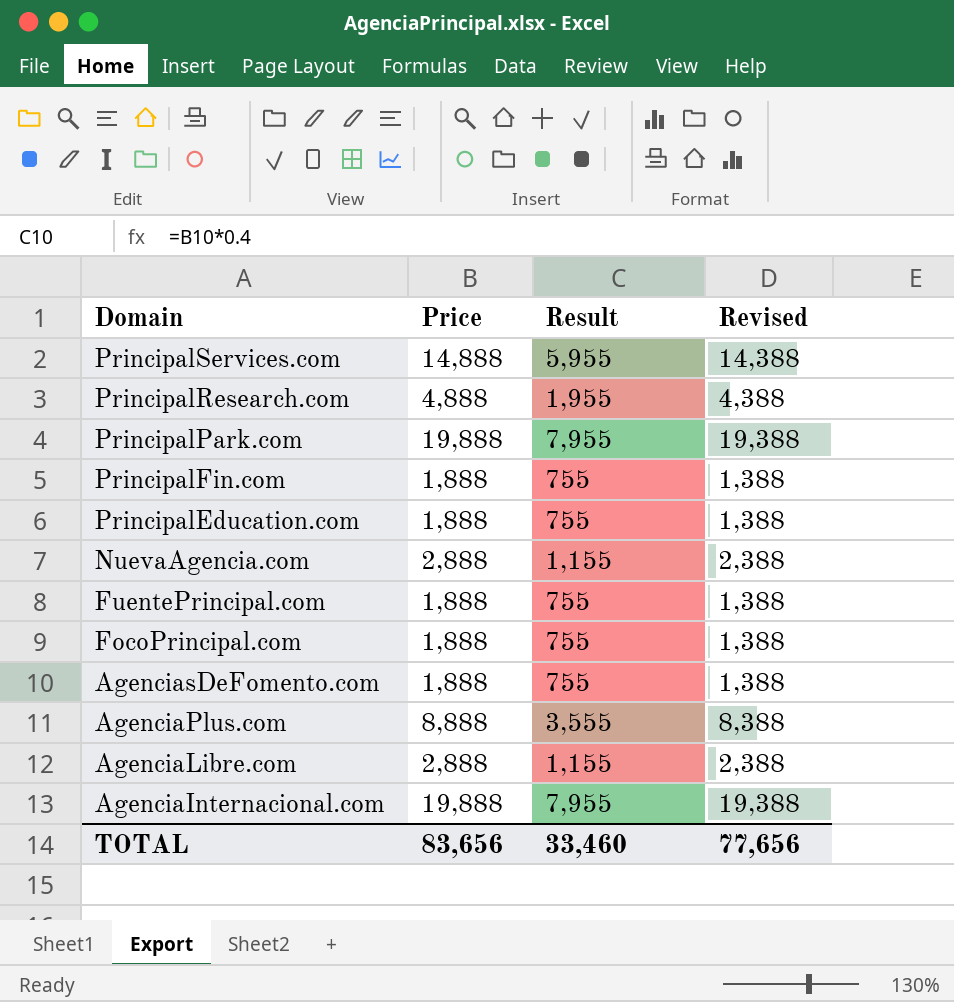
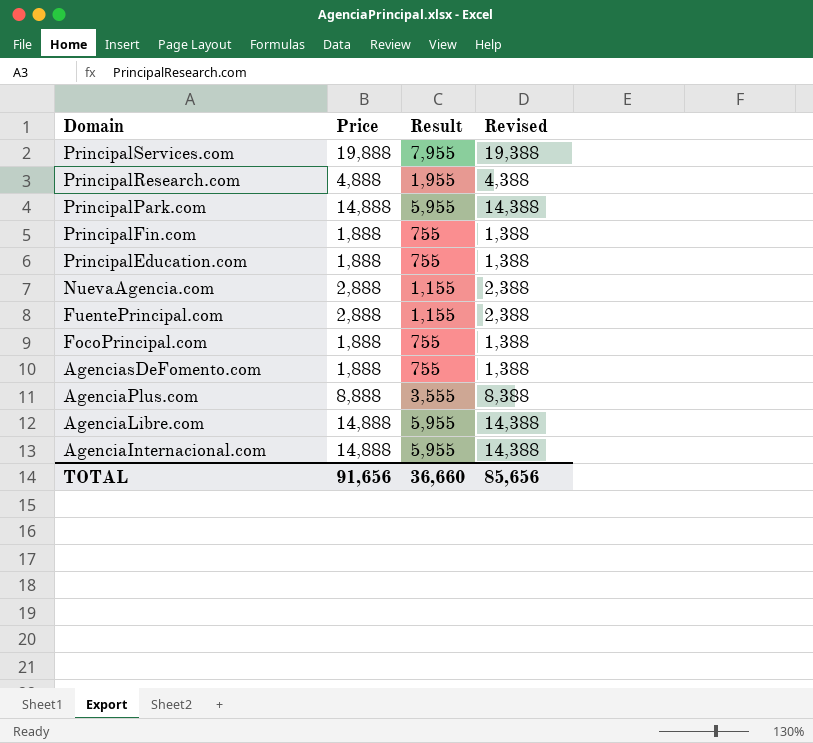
PrincipalServices.com | Price: 14,888 -> 19,888
PrincipalServices.com | Result: 5,955 -> 7,955
PrincipalServices.com | Revised: 14,388 -> 19,388
PrincipalPark.com | Price: 19,888 -> 14,888
PrincipalPark.com | Result: 7,955 -> 5,955
PrincipalPark.com | Revised: 19,388 -> 14,388
FuentePrincipal.com | Price: 1,888 -> 2,888
FuentePrincipal.com | Result: 755 -> 1,155
FuentePrincipal.com | Revised: 1,388 -> 2,388
AgenciaLibre.com | Price: 2,888 -> 14,888
AgenciaLibre.com | Result: 1,155 -> 5,955
AgenciaLibre.com | Revised: 2,388 -> 14,388
AgenciaInternacional.com | Price: 19,888 -> 14,888
AgenciaInternacional.com | Result: 7,955 -> 5,955
AgenciaInternacional.com | Revised: 19,388 -> 14,388
TOTAL | Price: 83,656 -> 91,656
TOTAL | Result: 33,460 -> 36,660
TOTAL | Revised: 77,656 -> 85,656

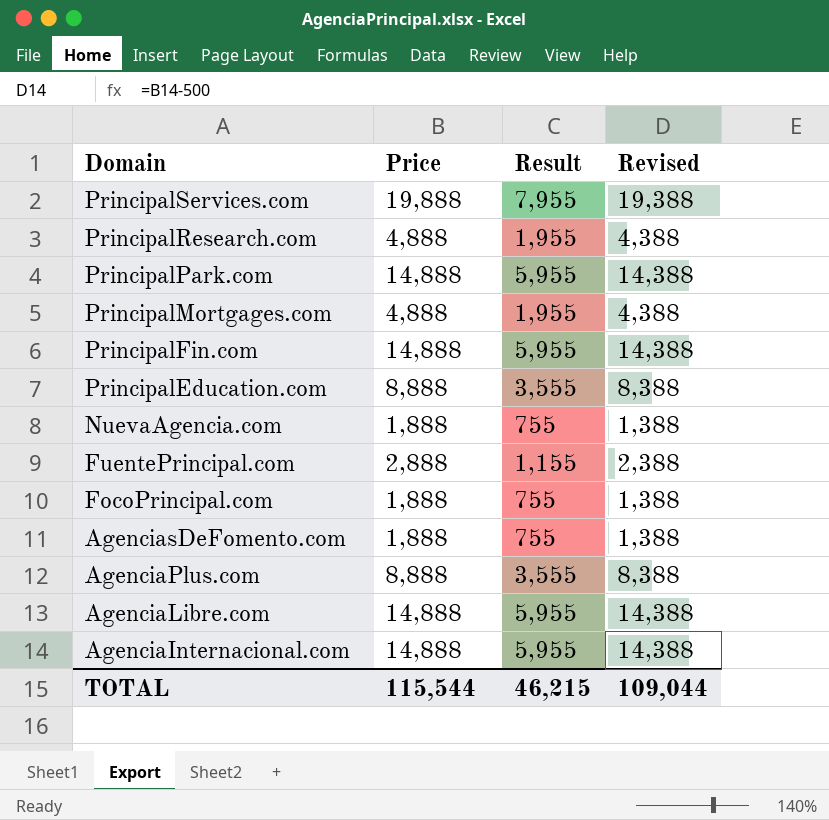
row PrincipalMortgages.com: none -> 4,888 | 1,955 | 4,388
PrincipalFin.com | Price: 1,888 -> 14,888
PrincipalFin.com | Result: 755 -> 5,955
PrincipalFin.com | Revised: 1,388 -> 14,388
PrincipalEducation.com | Price: 1,888 -> 8,888
PrincipalEducation.com | Result: 755 -> 3,555
PrincipalEducation.com | Revised: 1,388 -> 8,388
NuevaAgencia.com | Price: 2,888 -> 1,888
NuevaAgencia.com | Result: 1,155 -> 755
NuevaAgencia.com | Revised: 2,388 -> 1,388
TOTAL | Price: 91,656 -> 115,544
TOTAL | Result: 36,660 -> 46,215
TOTAL | Revised: 85,656 -> 109,044

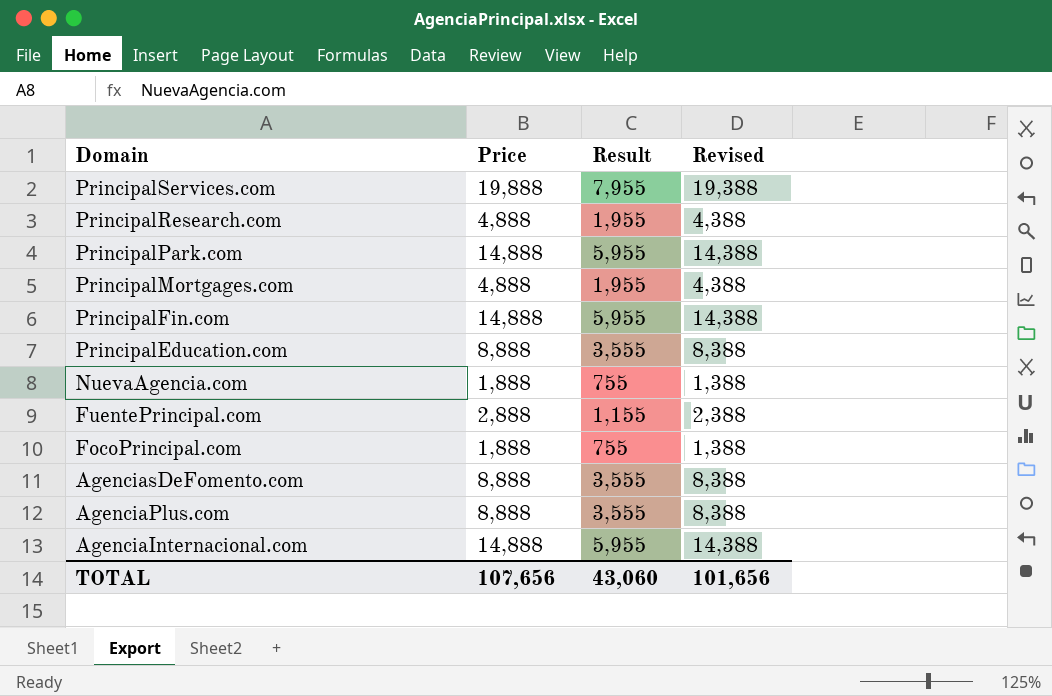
row AgenciaLibre.com: 14,888 | 5,955 | 14,388 -> none
AgenciasDeFomento.com | Price: 1,888 -> 8,888
AgenciasDeFomento.com | Result: 755 -> 3,555
AgenciasDeFomento.com | Revised: 1,388 -> 8,388
TOTAL | Price: 115,544 -> 107,656
TOTAL | Result: 46,215 -> 43,060
TOTAL | Revised: 109,044 -> 101,656

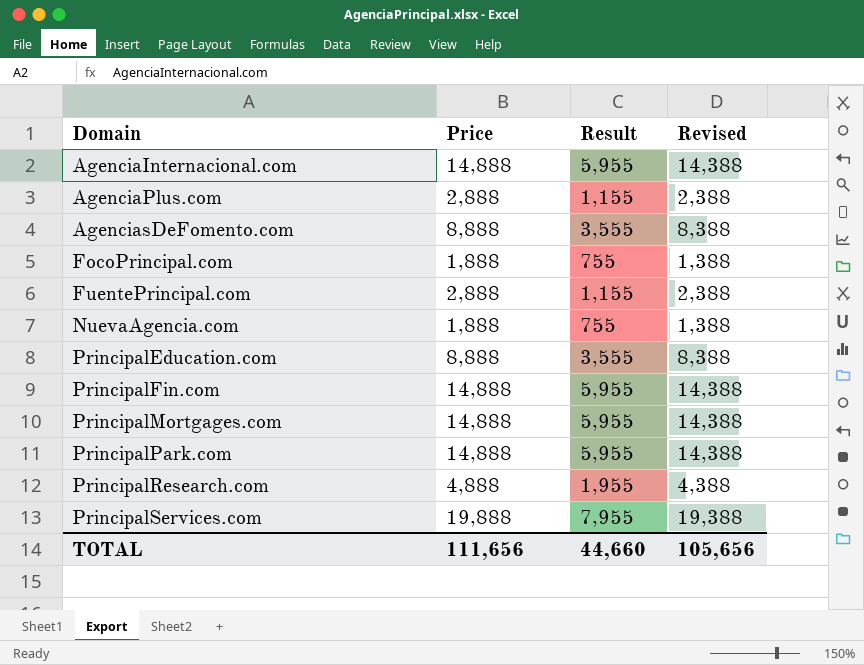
row order: Domain descending -> Domain ascending
AgenciaPlus.com | Price: 8,888 -> 2,888
AgenciaPlus.com | Result: 3,555 -> 1,155
AgenciaPlus.com | Revised: 8,388 -> 2,388
PrincipalMortgages.com | Price: 4,888 -> 14,888
PrincipalMortgages.com | Result: 1,955 -> 5,955
PrincipalMortgages.com | Revised: 4,388 -> 14,388
TOTAL | Price: 107,656 -> 111,656
TOTAL | Result: 43,060 -> 44,660
TOTAL | Revised: 101,656 -> 105,656

